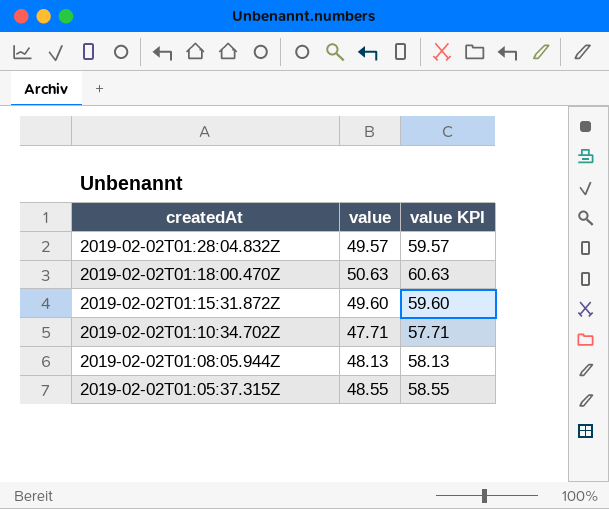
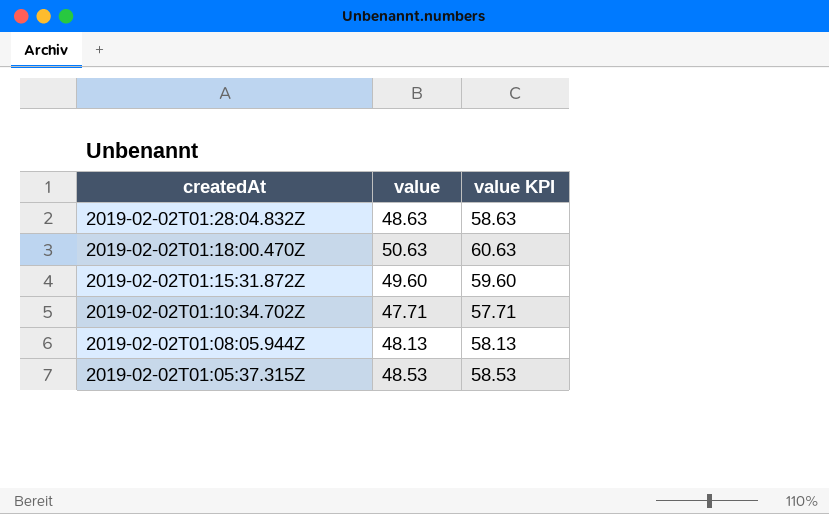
2019-02-02T01:28:04.832Z | value: 49.57 -> 48.63
2019-02-02T01:28:04.832Z | value KPI: 59.57 -> 58.63
2019-02-02T01:05:37.315Z | value: 48.55 -> 48.53
2019-02-02T01:05:37.315Z | value KPI: 58.55 -> 58.53

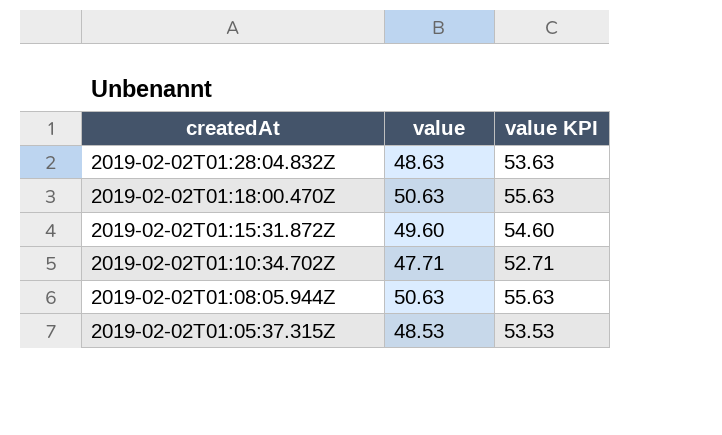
column value KPI | formula: [value] + 10 -> [value] + 5
2019-02-02T01:08:05.944Z | value: 48.13 -> 50.63

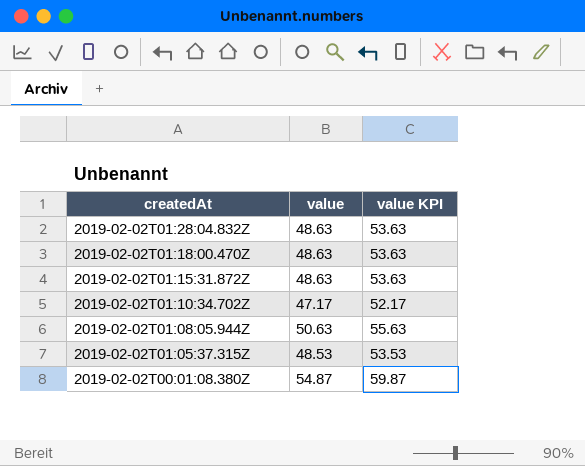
2019-02-02T01:18:00.470Z | value: 50.63 -> 48.63
2019-02-02T01:18:00.470Z | value KPI: 55.63 -> 53.63
2019-02-02T01:15:31.872Z | value: 49.60 -> 48.63
2019-02-02T01:15:31.872Z | value KPI: 54.60 -> 53.63
2019-02-02T01:10:34.702Z | value: 47.71 -> 47.17
2019-02-02T01:10:34.702Z | value KPI: 52.71 -> 52.17
row 2019-02-02T00:01:08.380Z: none -> 54.87 | 59.87

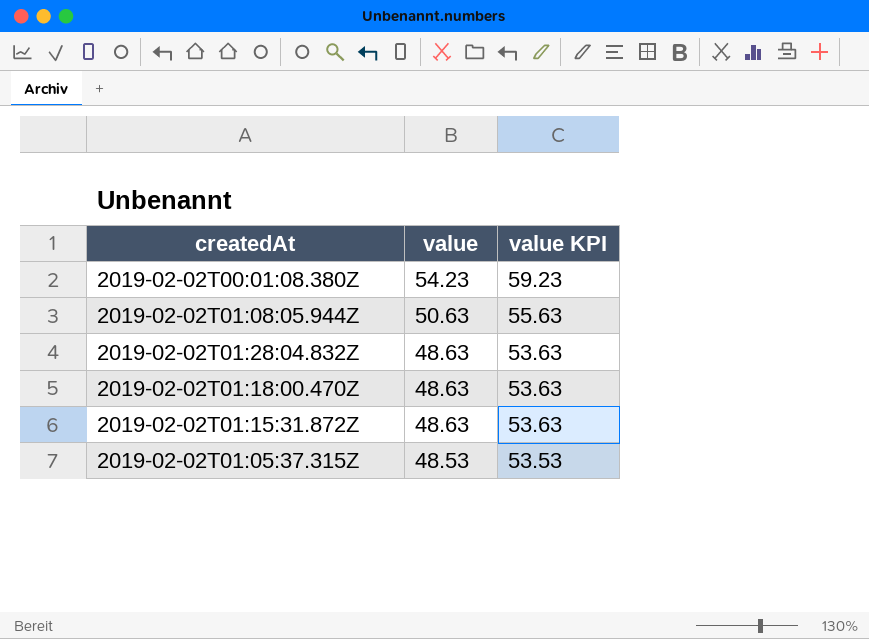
row order: createdAt descending -> value descending
row 2019-02-02T01:10:34.702Z: 47.17 | 52.17 -> none
2019-02-02T00:01:08.380Z | value: 54.87 -> 54.23
2019-02-02T00:01:08.380Z | value KPI: 59.87 -> 59.23

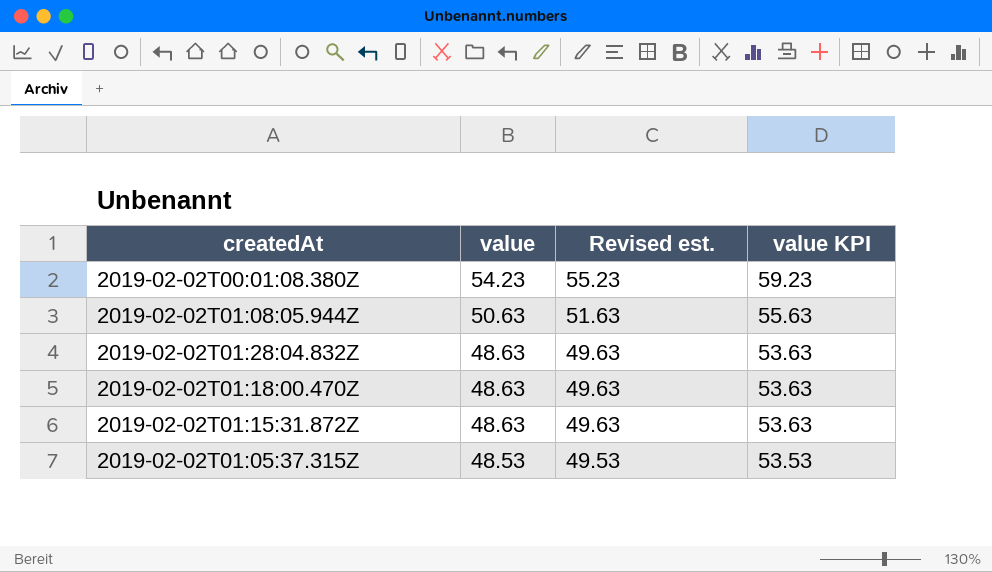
column Revised est. | formula: none -> [value] + 1

